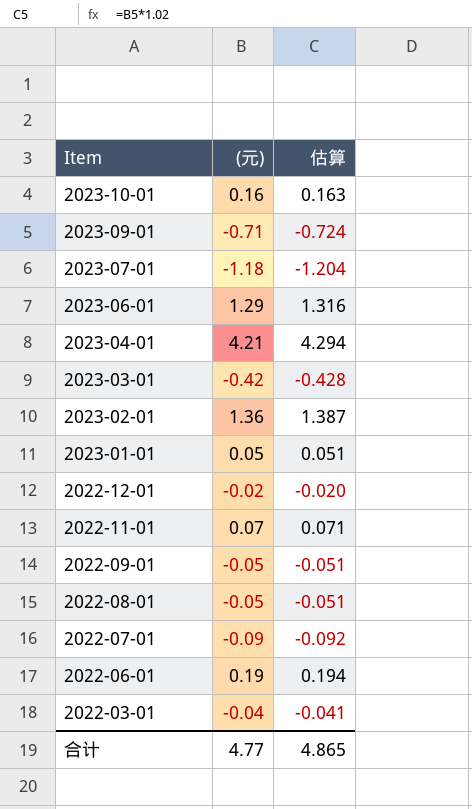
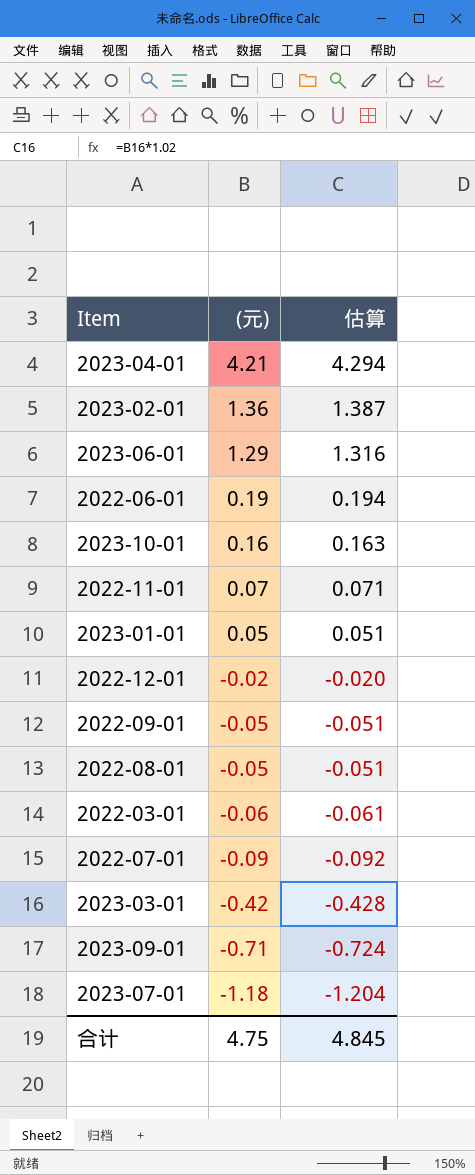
row order: Item descending -> (元) descending
2022-03-01 | (元): -0.04 -> -0.06
2022-03-01 | 估算: -0.041 -> -0.061
合计 | (元): 4.77 -> 4.75
合计 | 估算: 4.865 -> 4.845

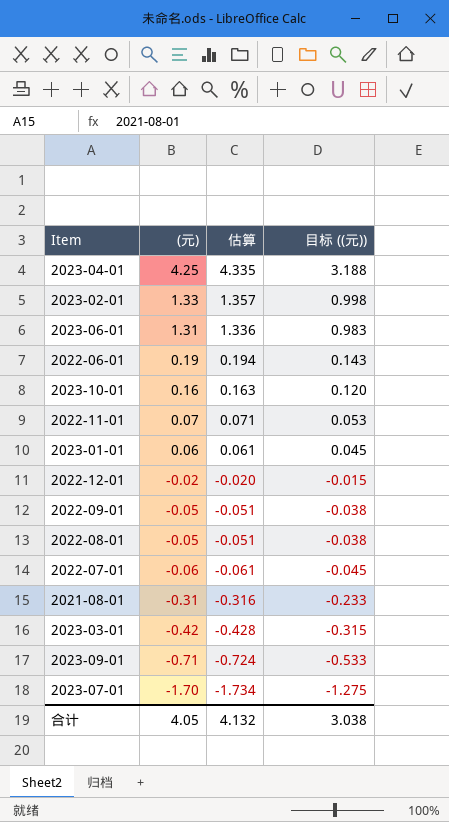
column 目标 ((元)) | formula: none -> [(元)] * 0.75
row 2022-03-01: -0.06 | -0.061 -> none
2023-04-01 | (元): 4.21 -> 4.25
2023-04-01 | 估算: 4.294 -> 4.335
2023-02-01 | (元): 1.36 -> 1.33
2023-02-01 | 估算: 1.387 -> 1.357
2023-06-01 | (元): 1.29 -> 1.31
2023-06-01 | 估算: 1.316 -> 1.336
2023-01-01 | (元): 0.05 -> 0.06
2023-01-01 | 估算: 0.051 -> 0.061
2022-07-01 | (元): -0.09 -> -0.06
2022-07-01 | 估算: -0.092 -> -0.061
row 2021-08-01: none -> -0.31 | -0.316 | -0.233
2023-07-01 | (元): -1.18 -> -1.70
2023-07-01 | 估算: -1.204 -> -1.734
合计 | (元): 4.75 -> 4.05
合计 | 估算: 4.845 -> 4.132

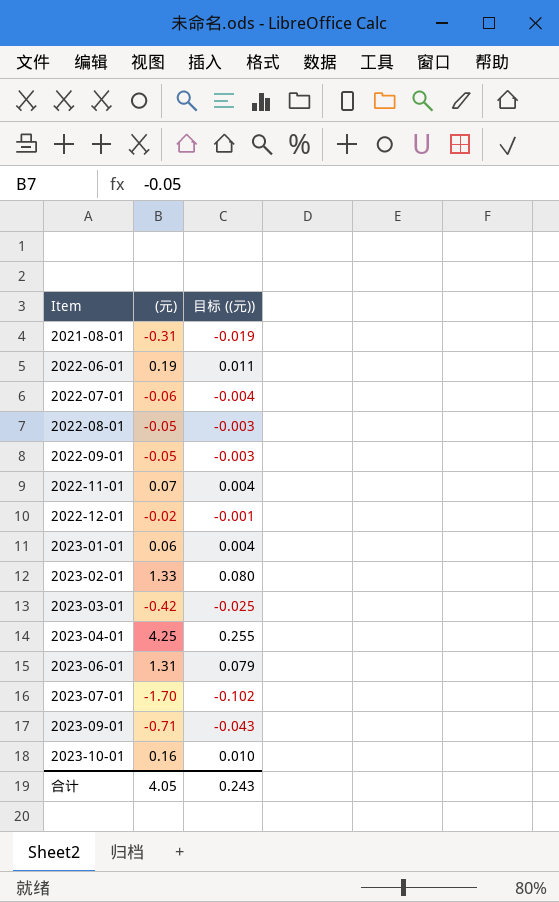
row order: (元) descending -> Item ascending
column 估算 | formula: [(元)] * 1.02 -> none
column 目标 ((元)) | formula: [(元)] * 0.75 -> [(元)] * 0.06
合计 | 目标 ((元)): 3.038 -> 0.243

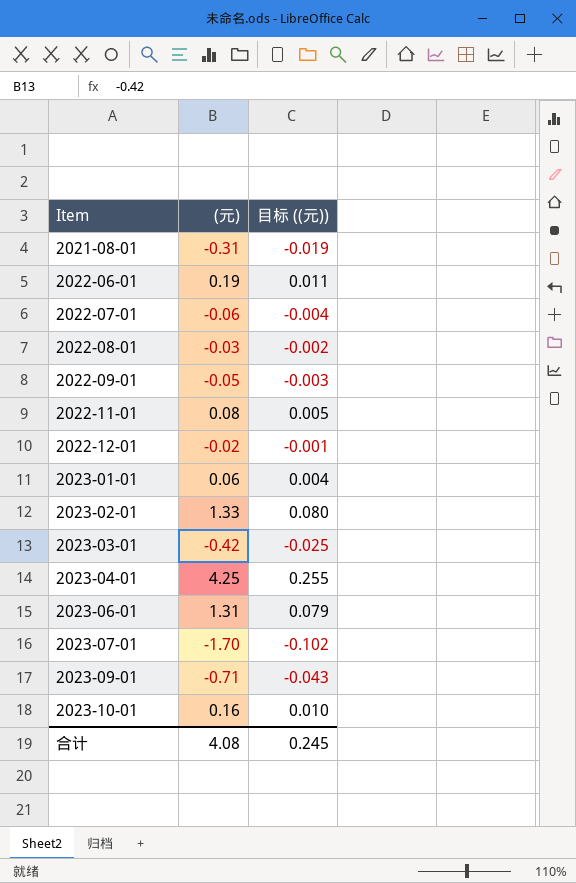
2022-08-01 | (元): -0.05 -> -0.03
2022-08-01 | 目标 ((元)): -0.003 -> -0.002
2022-11-01 | (元): 0.07 -> 0.08
2022-11-01 | 目标 ((元)): 0.004 -> 0.005
合计 | (元): 4.05 -> 4.08
合计 | 目标 ((元)): 0.243 -> 0.245

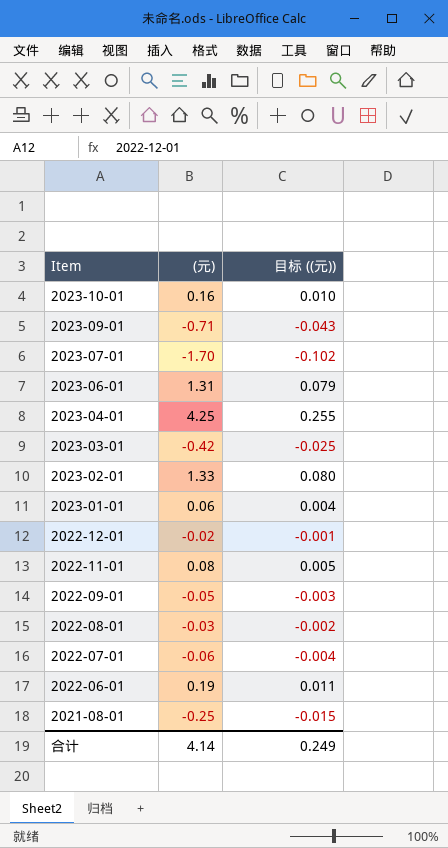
row order: Item ascending -> Item descending
2021-08-01 | (元): -0.31 -> -0.25
2021-08-01 | 目标 ((元)): -0.019 -> -0.015
合计 | (元): 4.08 -> 4.14
合计 | 目标 ((元)): 0.245 -> 0.249

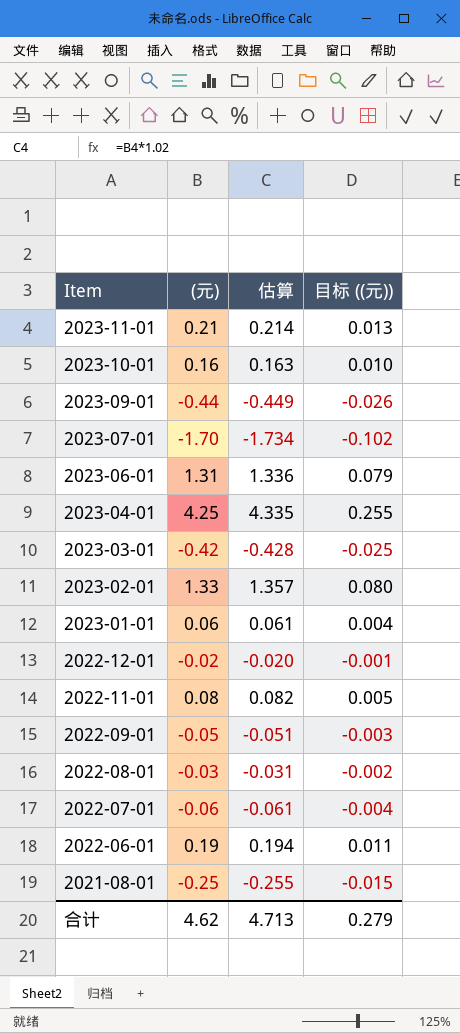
column 估算 | formula: none -> [(元)] * 1.02
row 2023-11-01: none -> 0.21 | 0.214 | 0.013
2023-09-01 | (元): -0.71 -> -0.44
2023-09-01 | 目标 ((元)): -0.043 -> -0.026
合计 | (元): 4.14 -> 4.62
合计 | 目标 ((元)): 0.249 -> 0.279

